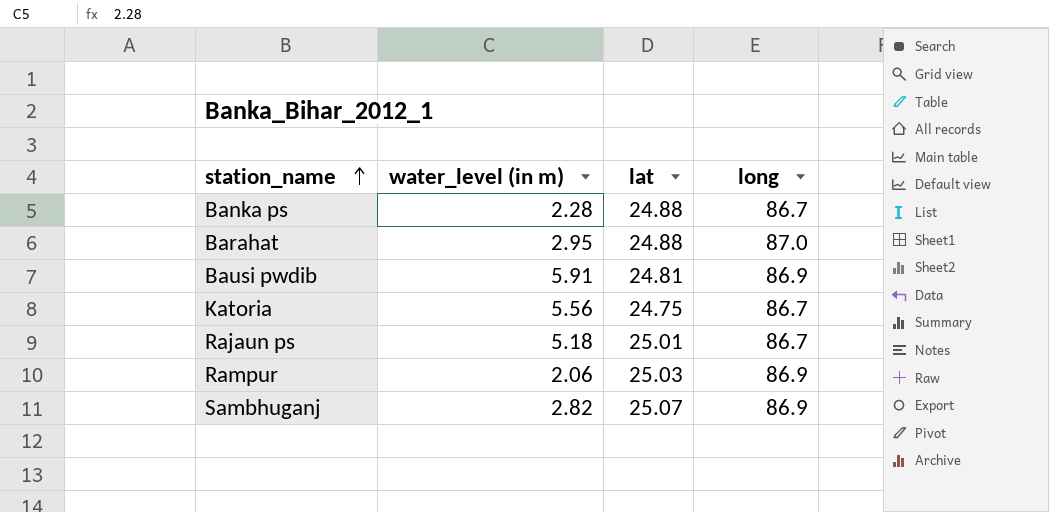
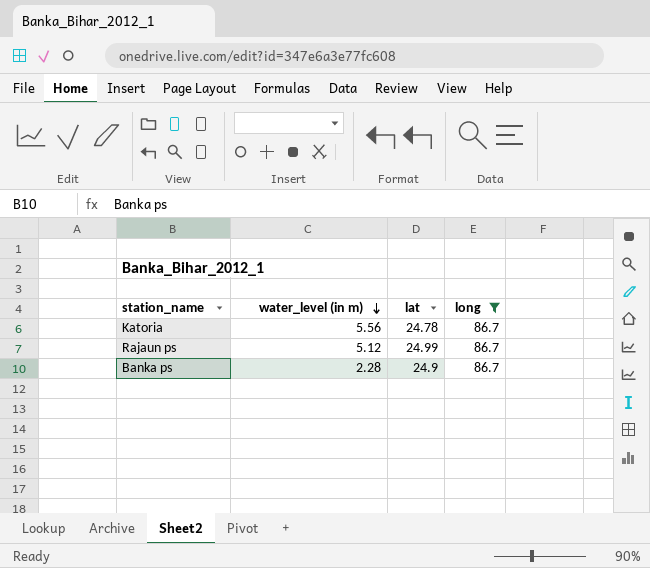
filter: none -> long = 86.7
row order: station_name ascending -> water_level (in m) descending
Katoria | lat: 24.75 -> 24.78
Rajaun ps | water_level (in m): 5.18 -> 5.12
Rajaun ps | lat: 25.01 -> 24.99
Banka ps | lat: 24.88 -> 24.9

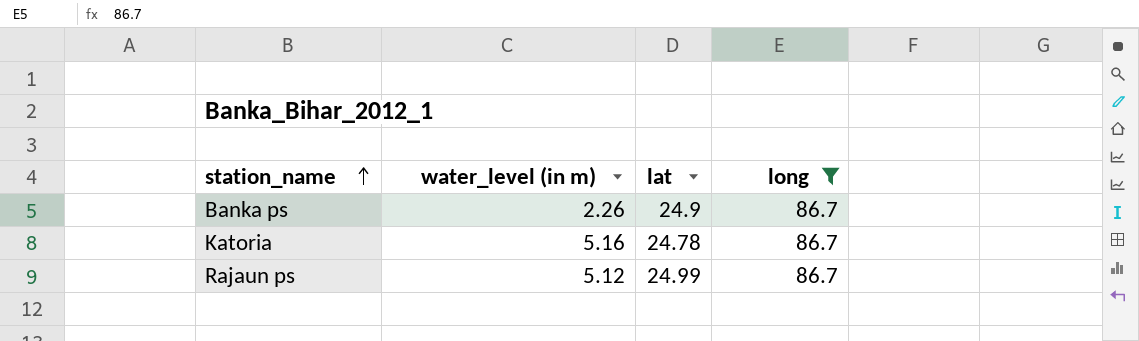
row order: water_level (in m) descending -> station_name ascending
Banka ps | water_level (in m): 2.28 -> 2.26
Katoria | water_level (in m): 5.56 -> 5.16

